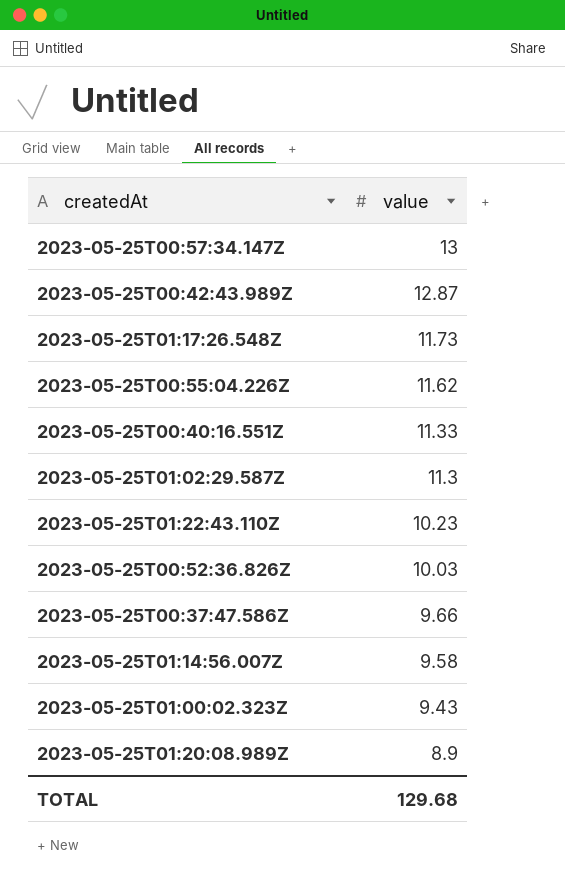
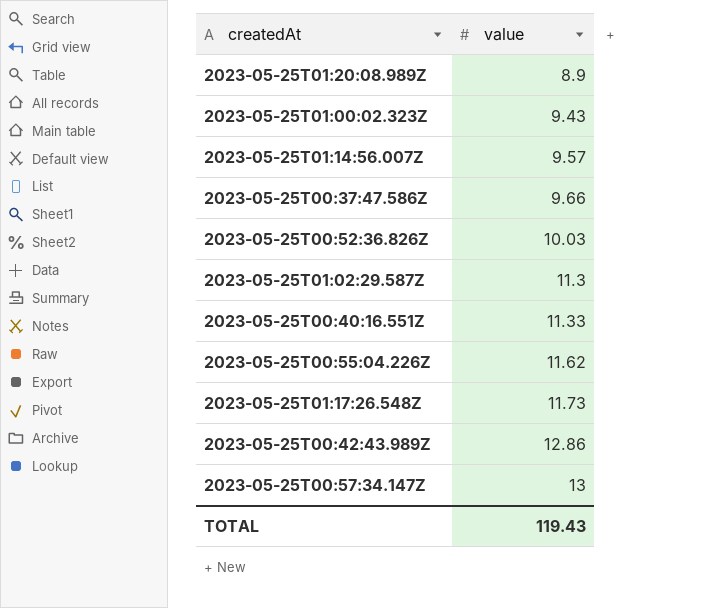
row order: value descending -> value ascending
row 2023-05-25T01:22:43.110Z: 10.23 -> none
2023-05-25T01:14:56.007Z | value: 9.58 -> 9.57
2023-05-25T00:42:43.989Z | value: 12.87 -> 12.86
TOTAL | value: 129.68 -> 119.43

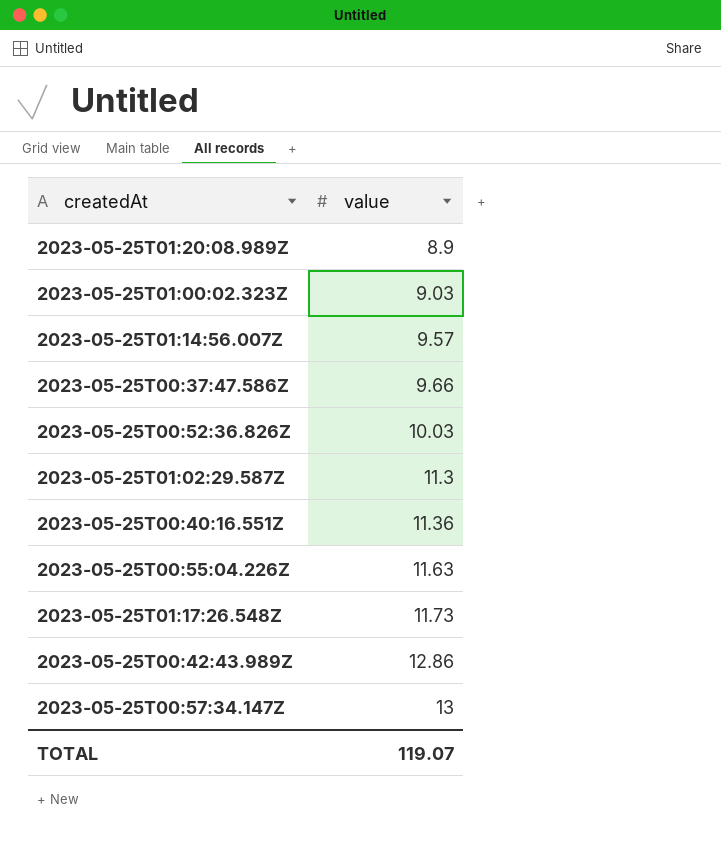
2023-05-25T01:00:02.323Z | value: 9.43 -> 9.03
2023-05-25T00:40:16.551Z | value: 11.33 -> 11.36
2023-05-25T00:55:04.226Z | value: 11.62 -> 11.63
TOTAL | value: 119.43 -> 119.07

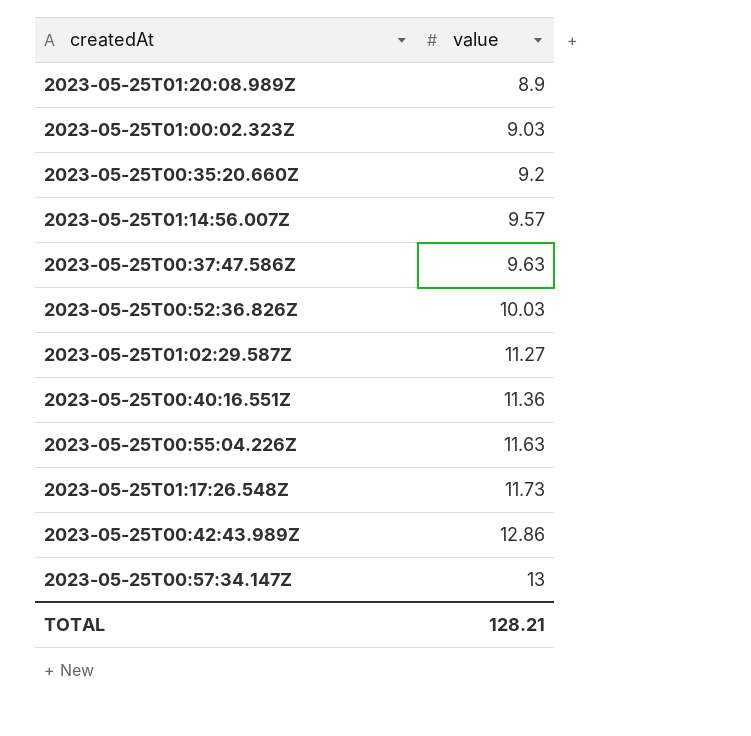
row 2023-05-25T00:35:20.660Z: none -> 9.2
2023-05-25T00:37:47.586Z | value: 9.66 -> 9.63
2023-05-25T01:02:29.587Z | value: 11.3 -> 11.27
TOTAL | value: 119.07 -> 128.21

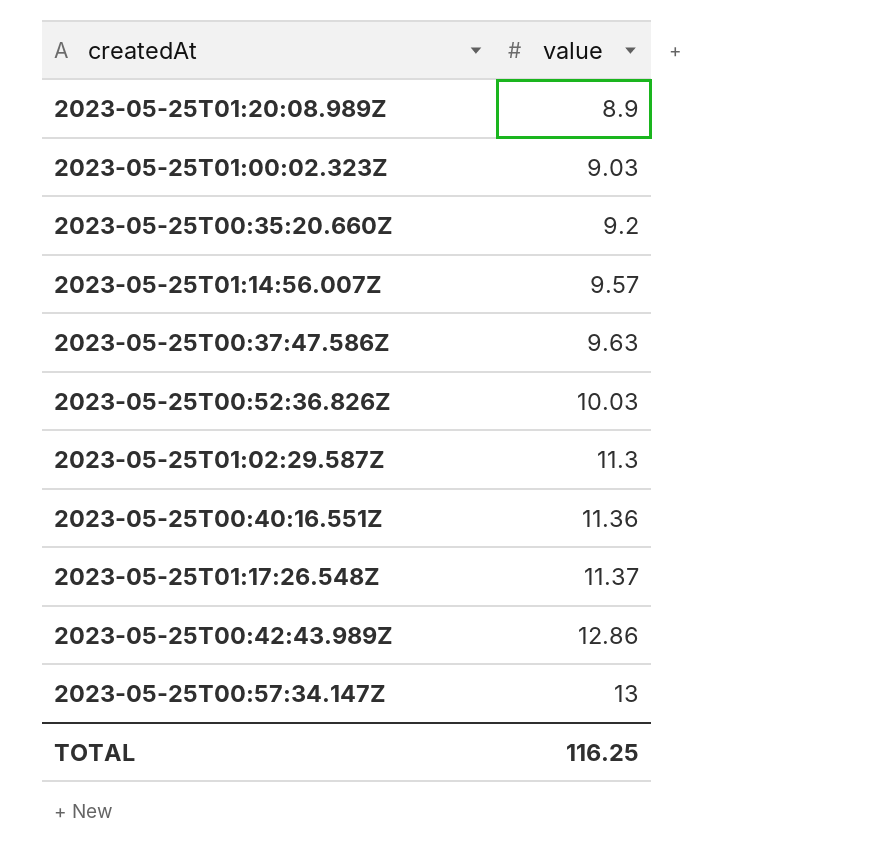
row 2023-05-25T00:55:04.226Z: 11.63 -> none
2023-05-25T01:02:29.587Z | value: 11.27 -> 11.3
2023-05-25T01:17:26.548Z | value: 11.73 -> 11.37
TOTAL | value: 128.21 -> 116.25

